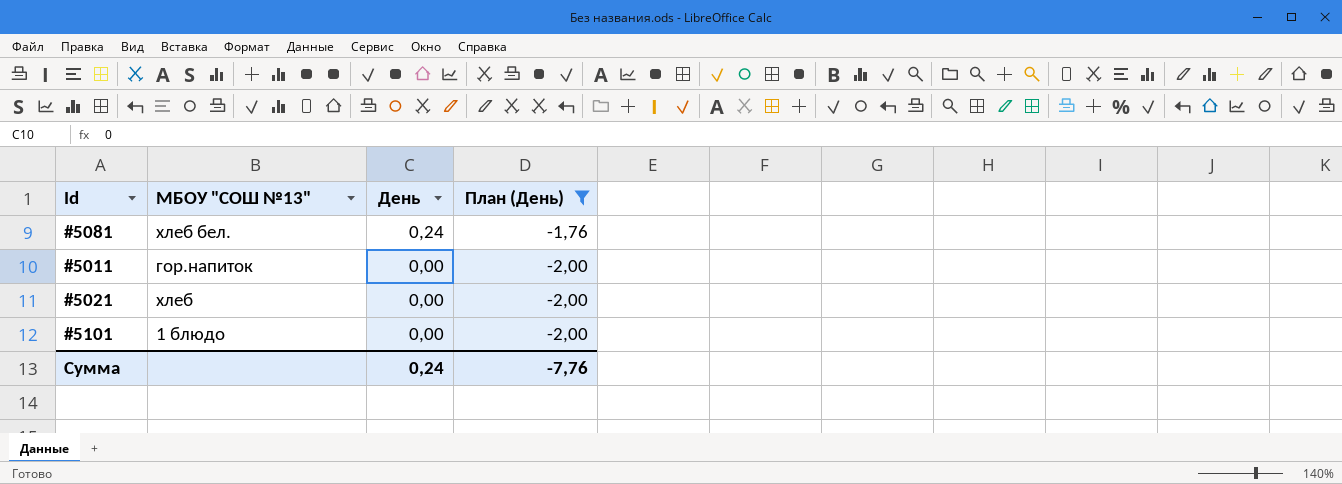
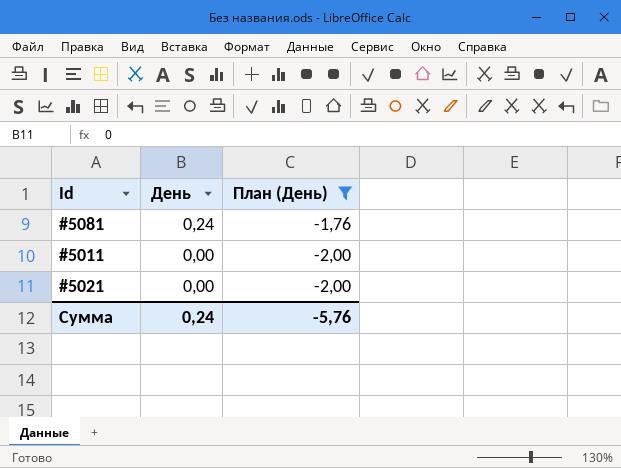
column МБОУ "СОШ №13" | position: 2 -> none
row #5101: 1 блюдо | 0,00 | -2,00 -> none
Сумма | План (День): -7,76 -> -5,76

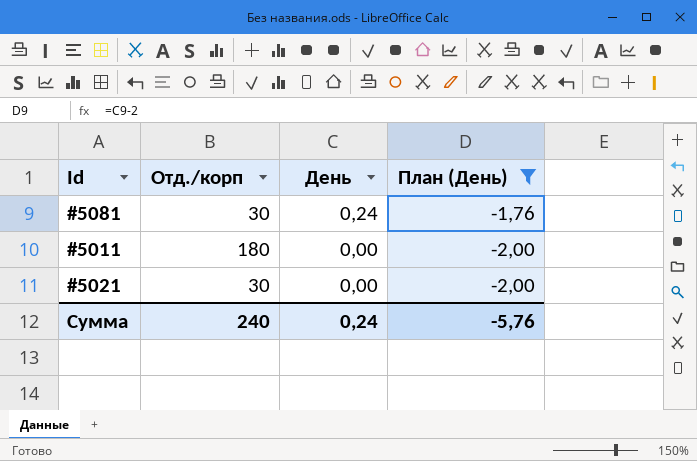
column Отд./корп | position: none -> 2

